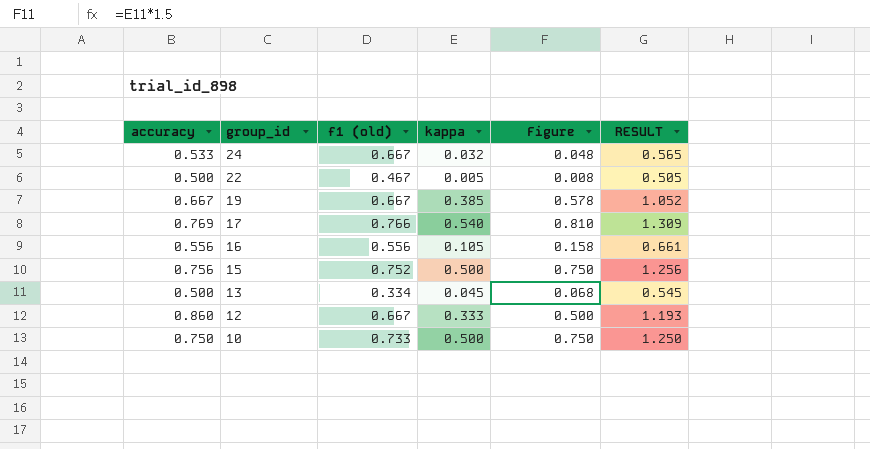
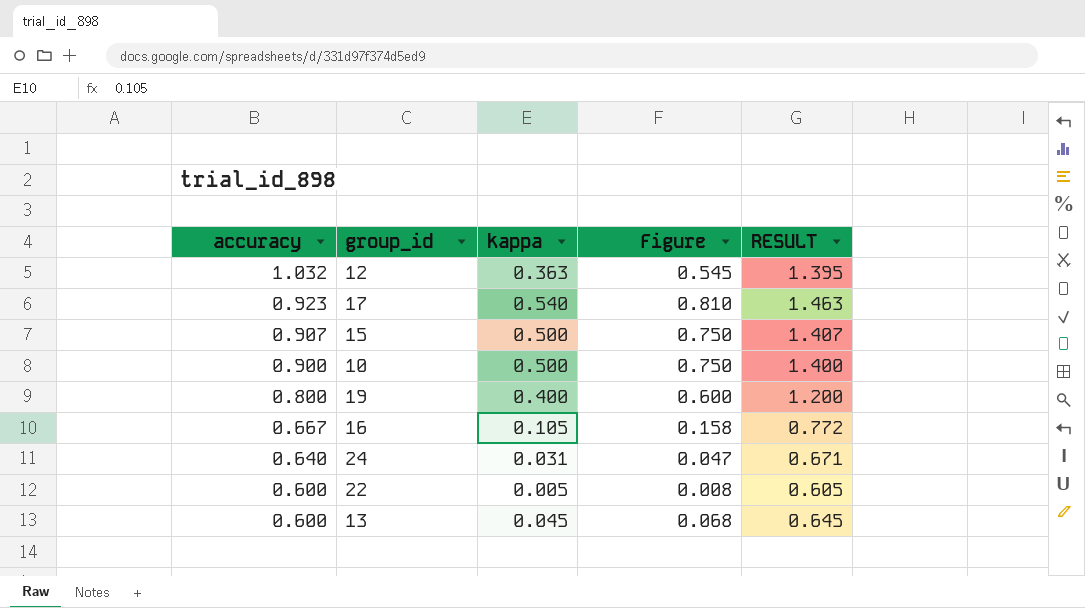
row order: group_id descending -> accuracy descending
column f1 (old) | position: 3 -> none
12 | accuracy: 0.860 -> 1.032
12 | kappa: 0.333 -> 0.363
12 | Figure: 0.500 -> 0.545
12 | RESULT: 1.193 -> 1.395
17 | accuracy: 0.769 -> 0.923
17 | RESULT: 1.309 -> 1.463
15 | accuracy: 0.756 -> 0.907
15 | RESULT: 1.256 -> 1.407
10 | accuracy: 0.750 -> 0.900
10 | RESULT: 1.250 -> 1.400
19 | accuracy: 0.667 -> 0.800
19 | kappa: 0.385 -> 0.400
19 | Figure: 0.578 -> 0.600
19 | RESULT: 1.052 -> 1.200
16 | accuracy: 0.556 -> 0.667
16 | RESULT: 0.661 -> 0.772
24 | accuracy: 0.533 -> 0.640
24 | kappa: 0.032 -> 0.031
24 | Figure: 0.048 -> 0.047
24 | RESULT: 0.565 -> 0.671
22 | accuracy: 0.500 -> 0.600
22 | RESULT: 0.505 -> 0.605
13 | accuracy: 0.500 -> 0.600
13 | RESULT: 0.545 -> 0.645

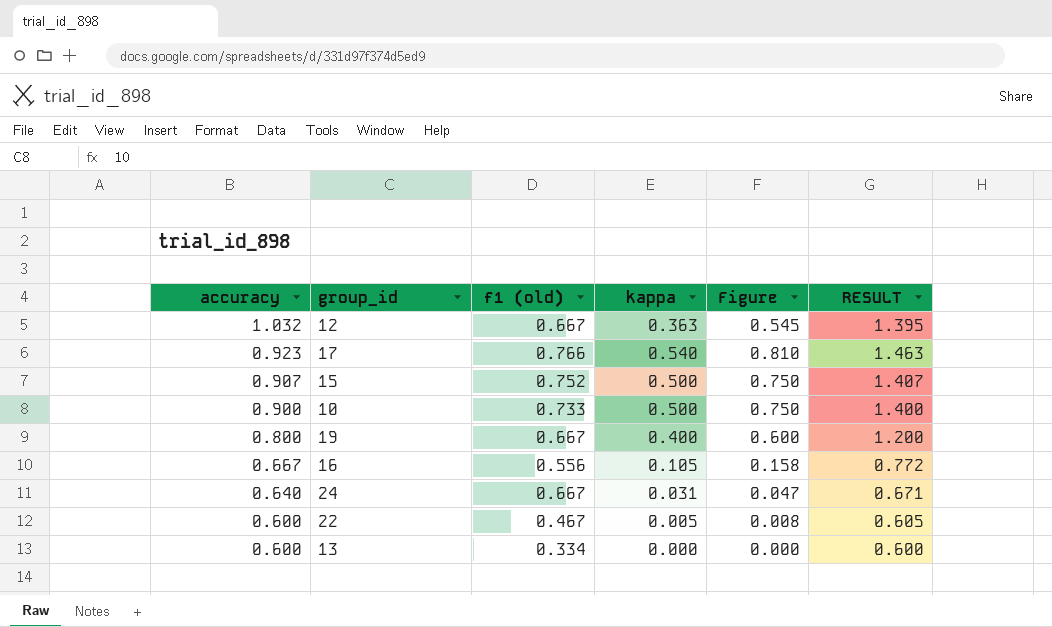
column f1 (old) | position: none -> 3
13 | kappa: 0.045 -> 0.000
13 | Figure: 0.068 -> 0.000
13 | RESULT: 0.645 -> 0.600

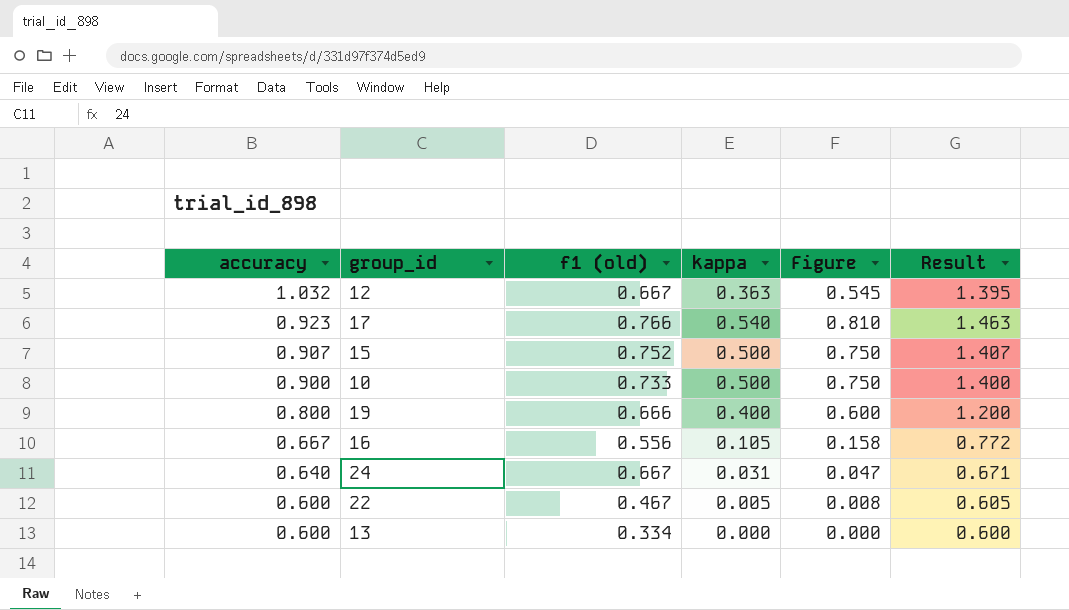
column name: RESULT -> Result
19 | f1 (old): 0.667 -> 0.666

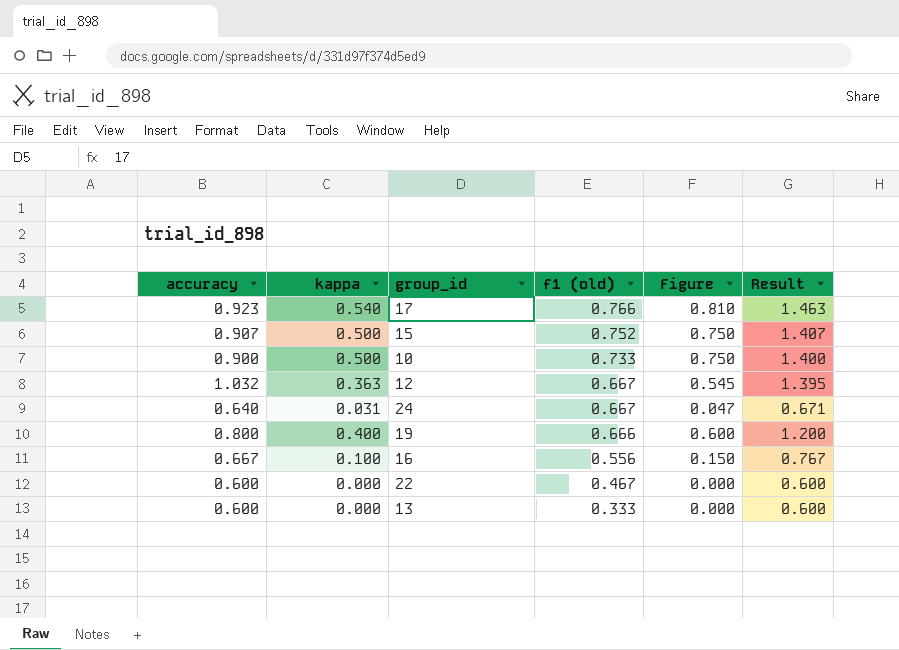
row order: accuracy descending -> f1 (old) descending
column kappa | position: 4 -> 2
16 | kappa: 0.105 -> 0.100
16 | Figure: 0.158 -> 0.150
16 | Result: 0.772 -> 0.767
22 | kappa: 0.005 -> 0.000
22 | Figure: 0.008 -> 0.000
22 | Result: 0.605 -> 0.600
13 | f1 (old): 0.334 -> 0.333

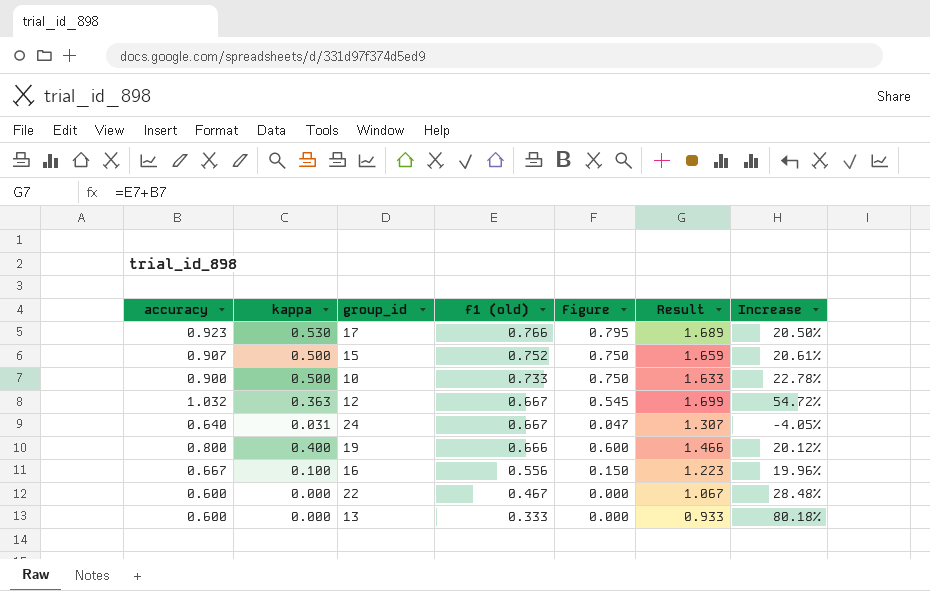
column Result | formula: [accuracy] + [kappa] -> [accuracy] + [f1 (old)]
column Increase | formula: none -> ([accuracy] - [f1 (old)]) / [f1 (old)]
17 | kappa: 0.540 -> 0.530
17 | Figure: 0.810 -> 0.795

